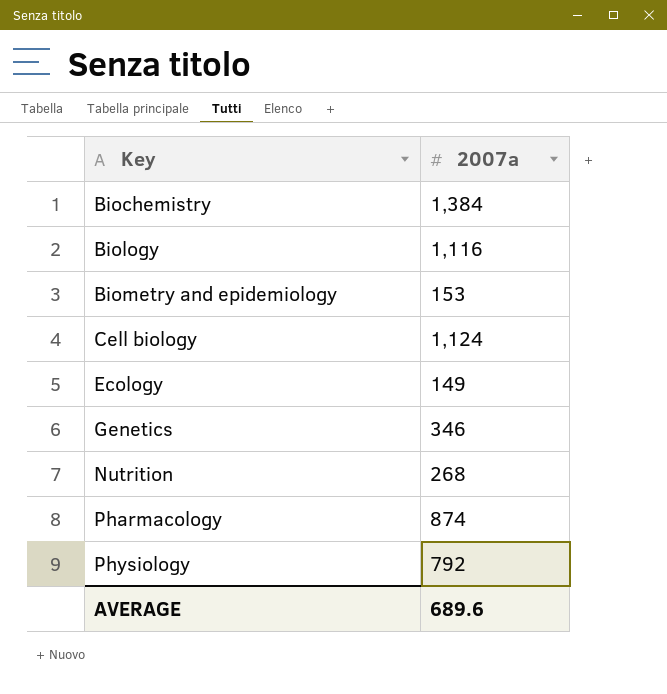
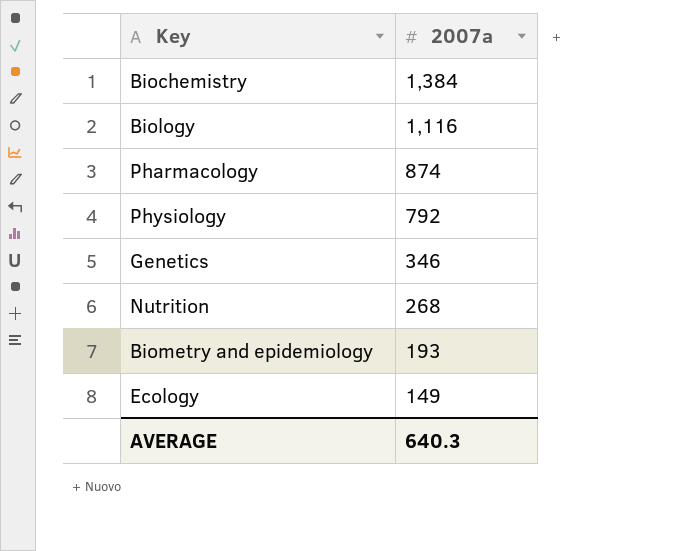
row order: Key ascending -> 2007a descending
row Cell biology: 1,124 -> none
Biometry and epidemiology | 2007a: 153 -> 193
AVERAGE | 2007a: 689.6 -> 640.3

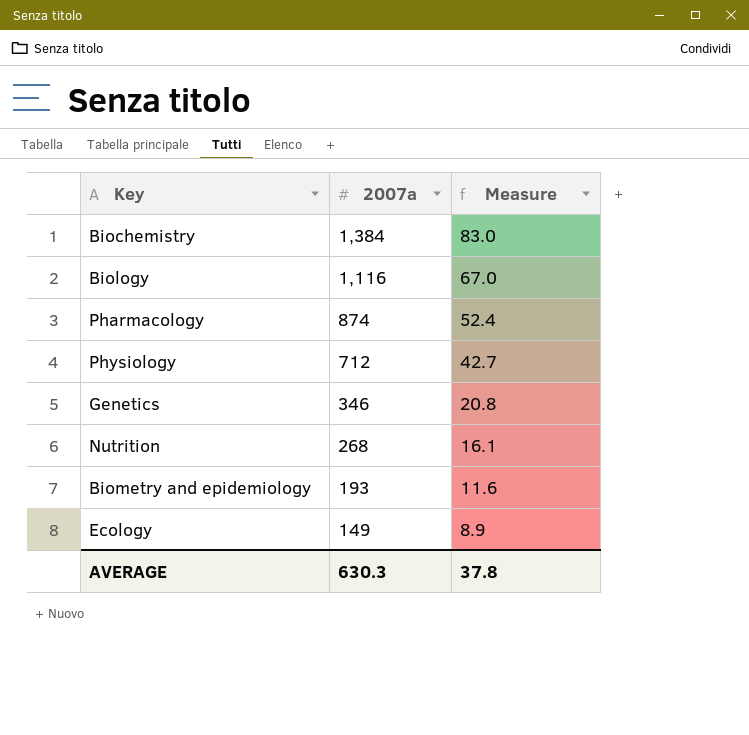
column Measure | formula: none -> [2007a] * 0.06
Physiology | 2007a: 792 -> 712
AVERAGE | 2007a: 640.3 -> 630.3

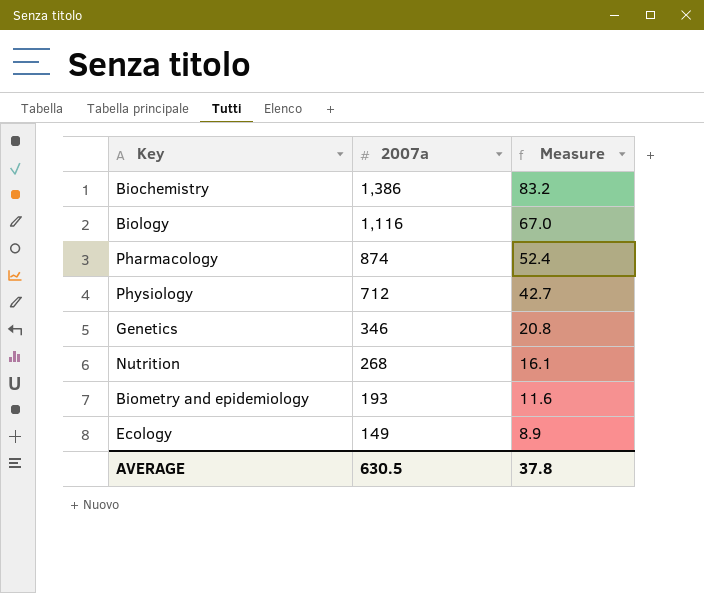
Biochemistry | 2007a: 1,384 -> 1,386
Biochemistry | Measure: 83.0 -> 83.2
AVERAGE | 2007a: 630.3 -> 630.5

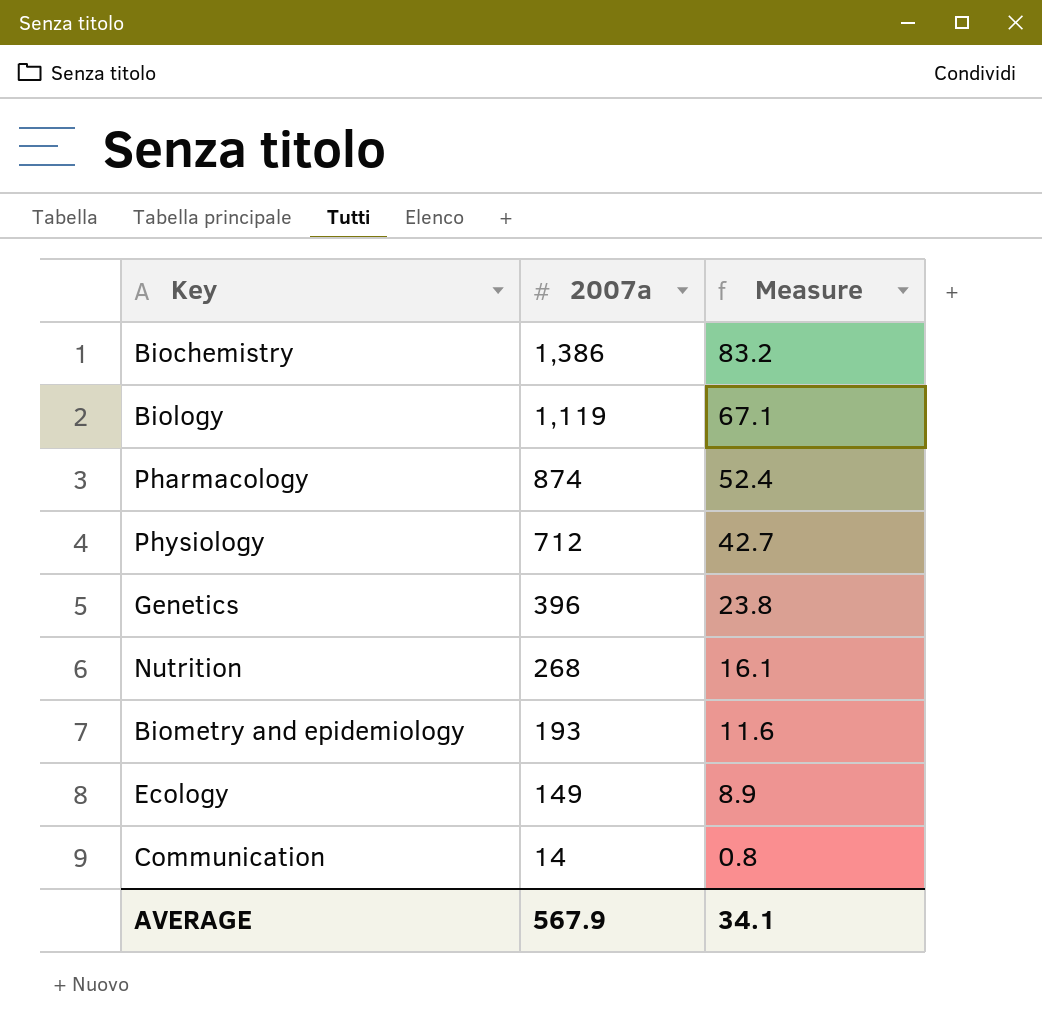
Biology | 2007a: 1,116 -> 1,119
Biology | Measure: 67.0 -> 67.1
Genetics | 2007a: 346 -> 396
Genetics | Measure: 20.8 -> 23.8
row Communication: none -> 14 | 0.8
AVERAGE | 2007a: 630.5 -> 567.9
AVERAGE | Measure: 37.8 -> 34.1

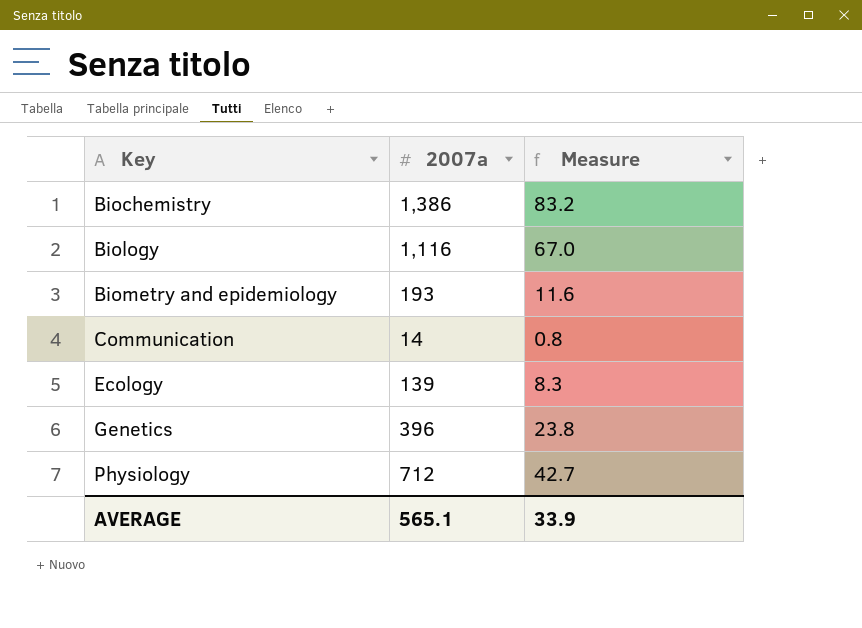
row order: 2007a descending -> Key ascending
row Pharmacology: 874 | 52.4 -> none
row Nutrition: 268 | 16.1 -> none
Biology | 2007a: 1,119 -> 1,116
Biology | Measure: 67.1 -> 67.0
Ecology | 2007a: 149 -> 139
Ecology | Measure: 8.9 -> 8.3
AVERAGE | 2007a: 567.9 -> 565.1
AVERAGE | Measure: 34.1 -> 33.9

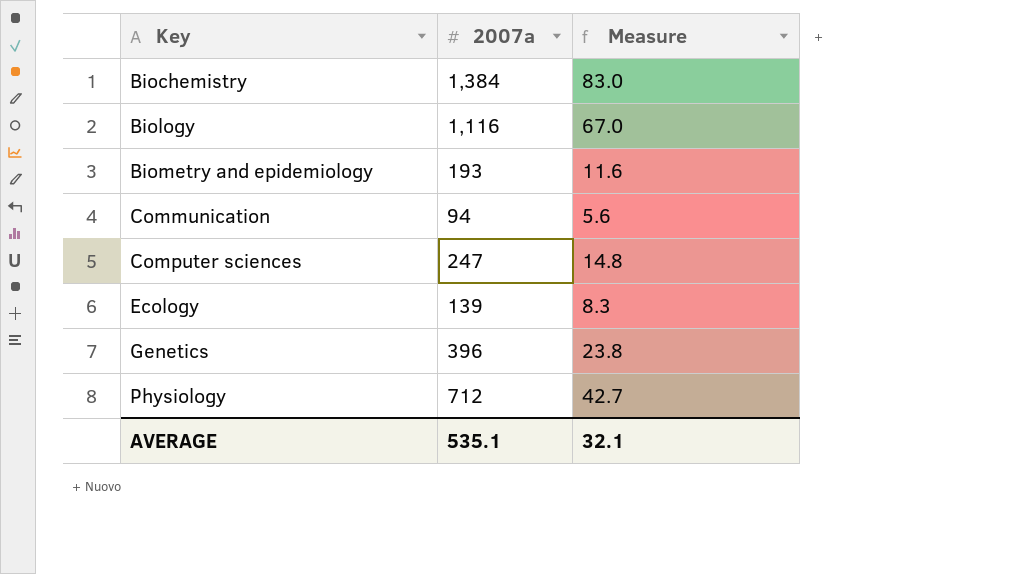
Biochemistry | 2007a: 1,386 -> 1,384
Biochemistry | Measure: 83.2 -> 83.0
Communication | 2007a: 14 -> 94
Communication | Measure: 0.8 -> 5.6
row Computer sciences: none -> 247 | 14.8
AVERAGE | 2007a: 565.1 -> 535.1
AVERAGE | Measure: 33.9 -> 32.1

